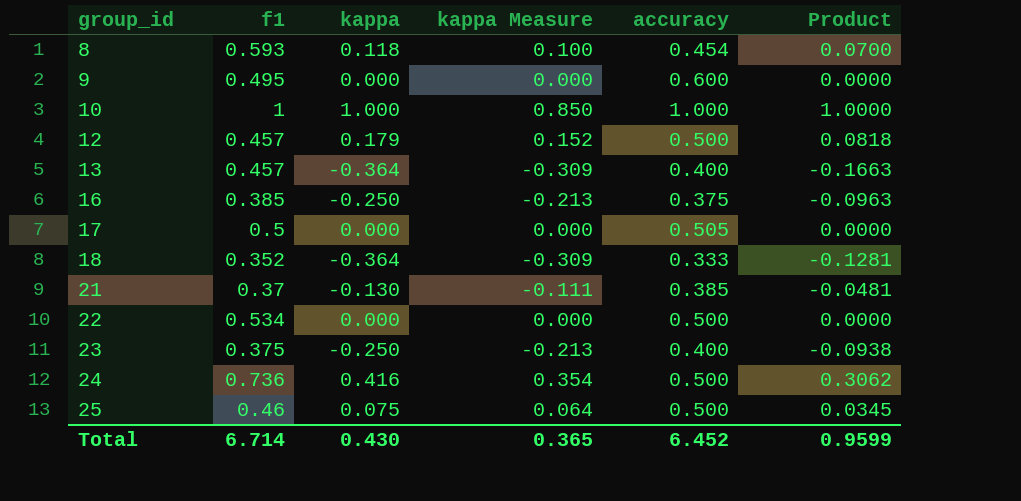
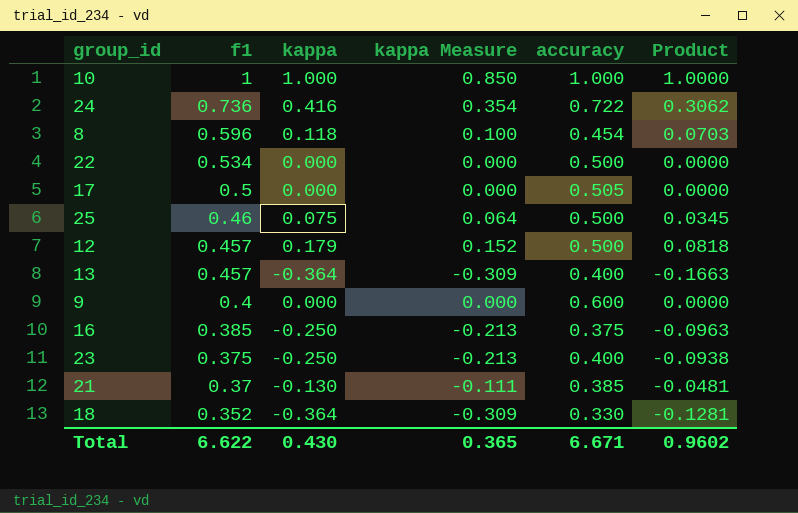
row order: group_id ascending -> f1 descending
24 | accuracy: 0.500 -> 0.722
8 | f1: 0.593 -> 0.596
8 | Product: 0.0700 -> 0.0703
9 | f1: 0.495 -> 0.4
18 | accuracy: 0.333 -> 0.330
Total | f1: 6.714 -> 6.622
Total | accuracy: 6.452 -> 6.671
Total | Product: 0.9599 -> 0.9602

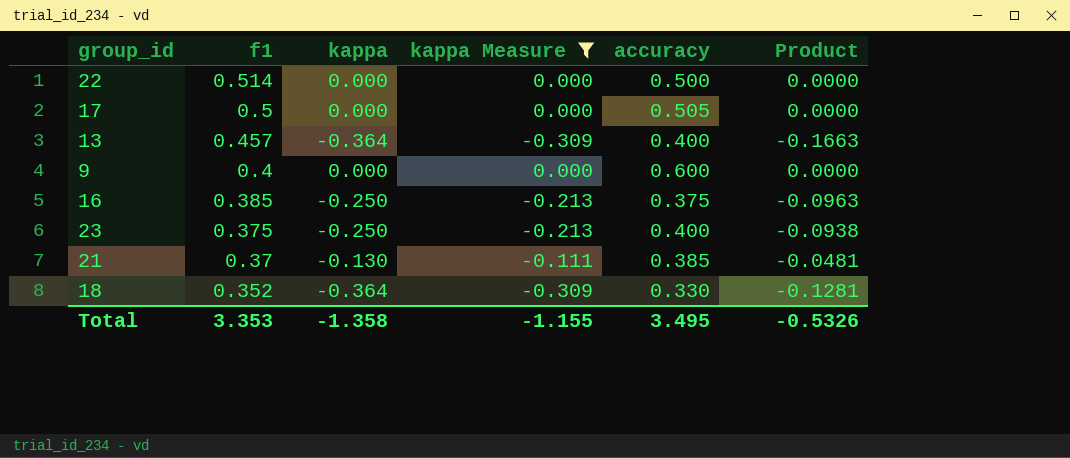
filter: none -> kappa Measure <= 0.000
22 | f1: 0.534 -> 0.514
Total | f1: 6.622 -> 3.353
Total | kappa: 0.430 -> -1.358
Total | kappa Measure: 0.365 -> -1.155
Total | accuracy: 6.671 -> 3.495
Total | Product: 0.9602 -> -0.5326

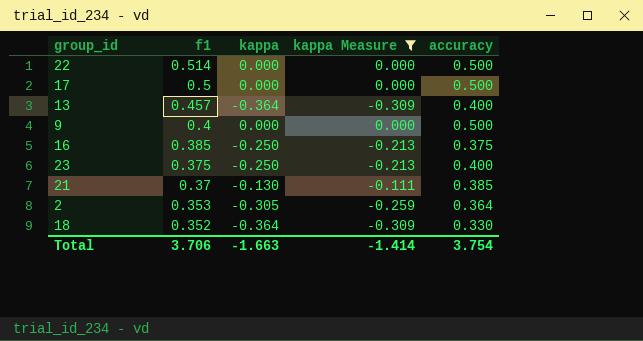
column Product | formula: [f1] * [kappa] -> none
17 | accuracy: 0.505 -> 0.500
9 | accuracy: 0.600 -> 0.500
row 2: none -> 0.353 | -0.305 | -0.259 | 0.364
Total | f1: 3.353 -> 3.706
Total | kappa: -1.358 -> -1.663
Total | kappa Measure: -1.155 -> -1.414
Total | accuracy: 3.495 -> 3.754

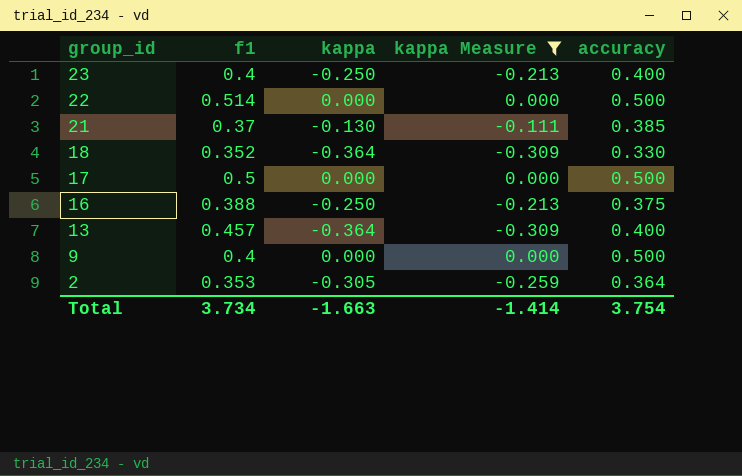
row order: f1 descending -> group_id descending
23 | f1: 0.375 -> 0.4
16 | f1: 0.385 -> 0.388
Total | f1: 3.706 -> 3.734

